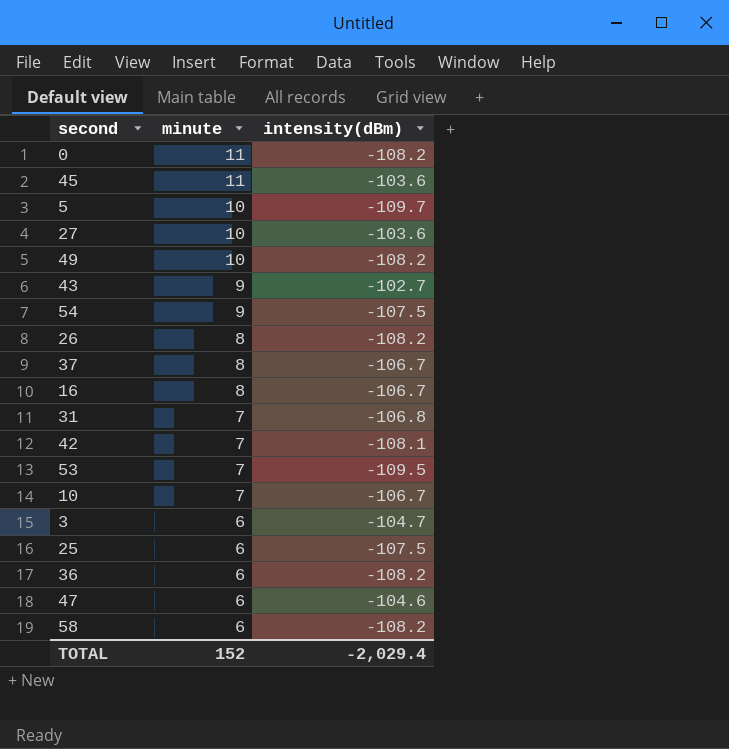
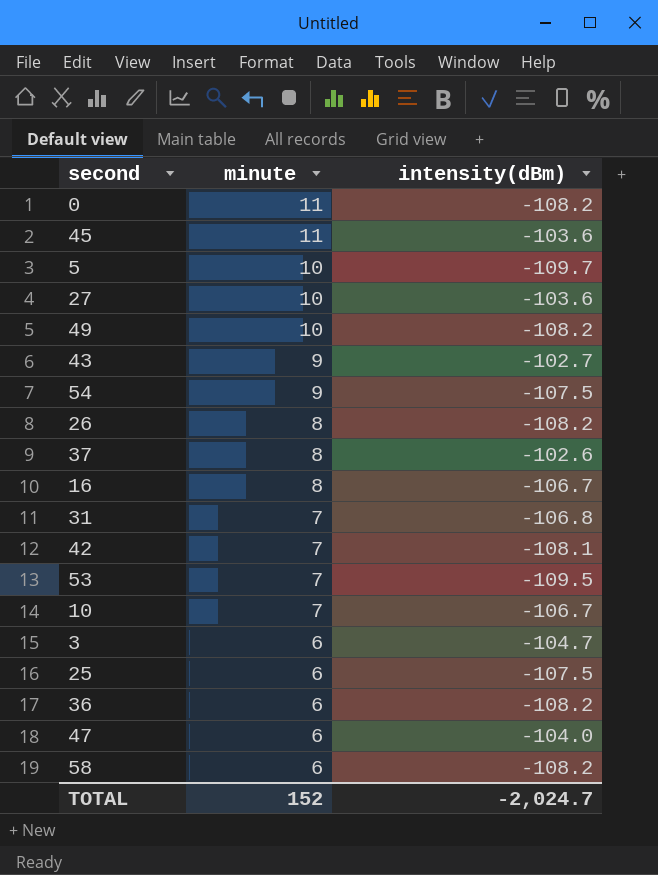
37 | intensity(dBm): -106.7 -> -102.6
47 | intensity(dBm): -104.6 -> -104.0
TOTAL | intensity(dBm): -2,029.4 -> -2,024.7

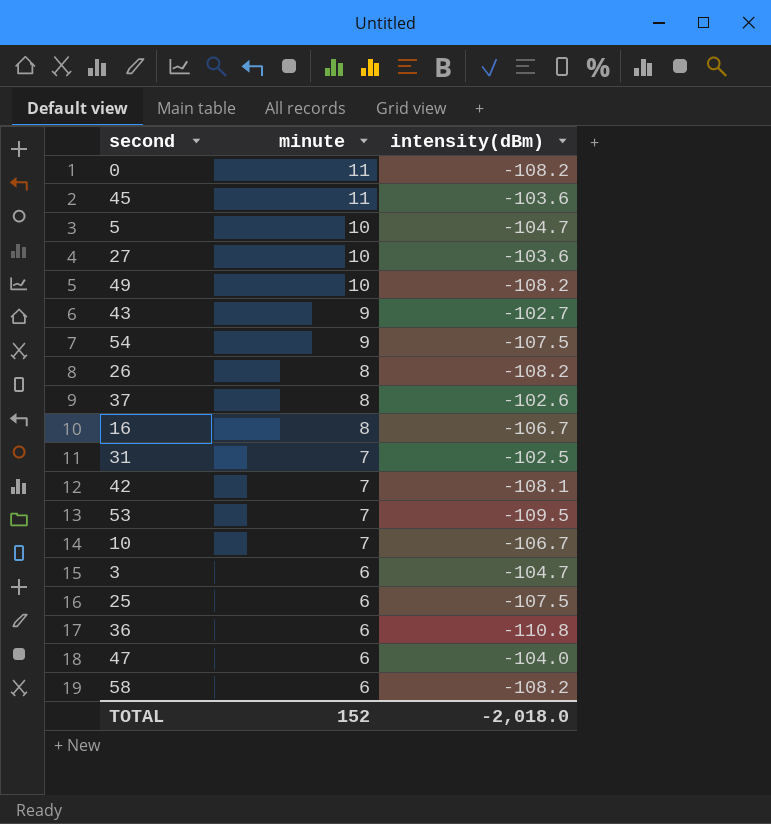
5 | intensity(dBm): -109.7 -> -104.7
31 | intensity(dBm): -106.8 -> -102.5
36 | intensity(dBm): -108.2 -> -110.8
TOTAL | intensity(dBm): -2,024.7 -> -2,018.0

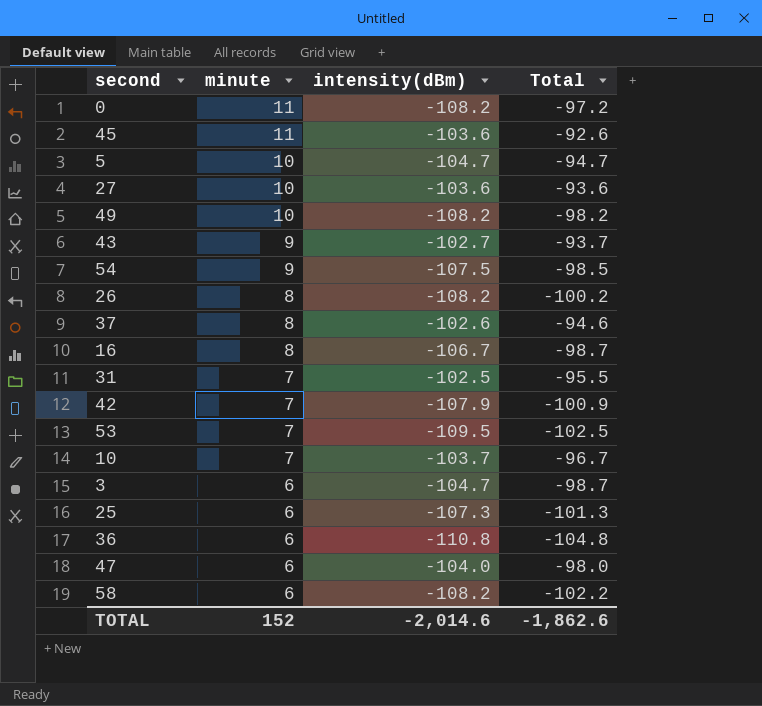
column Total | formula: none -> [minute] + [intensity(dBm)]
42 | intensity(dBm): -108.1 -> -107.9
10 | intensity(dBm): -106.7 -> -103.7
25 | intensity(dBm): -107.5 -> -107.3
TOTAL | intensity(dBm): -2,018.0 -> -2,014.6

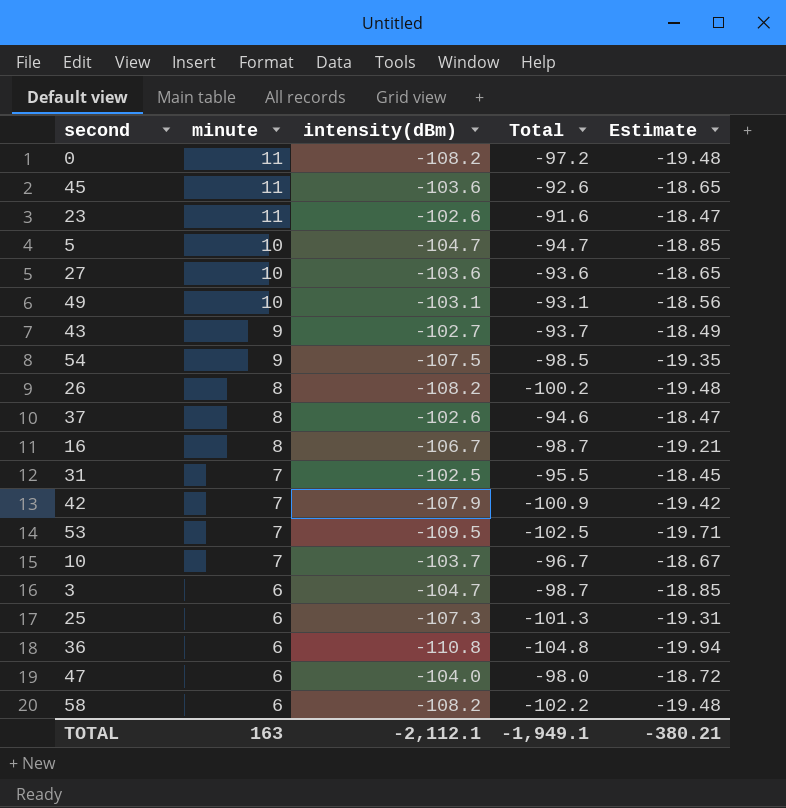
column Estimate | formula: none -> [intensity(dBm)] * 0.18
row 23: none -> 11 | -102.6 | -91.6 | -18.47
49 | intensity(dBm): -108.2 -> -103.1
49 | Total: -98.2 -> -93.1
TOTAL | minute: 152 -> 163
TOTAL | intensity(dBm): -2,014.6 -> -2,112.1
TOTAL | Total: -1,862.6 -> -1,949.1

